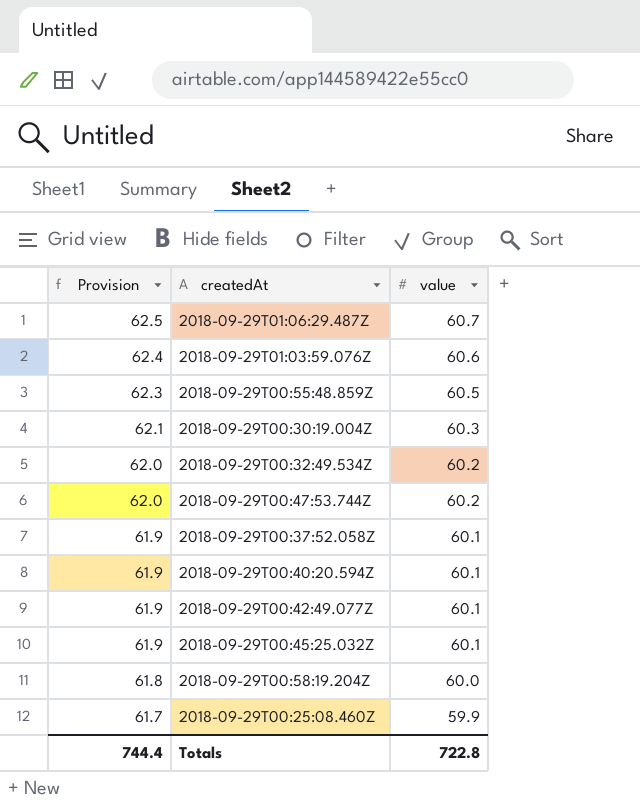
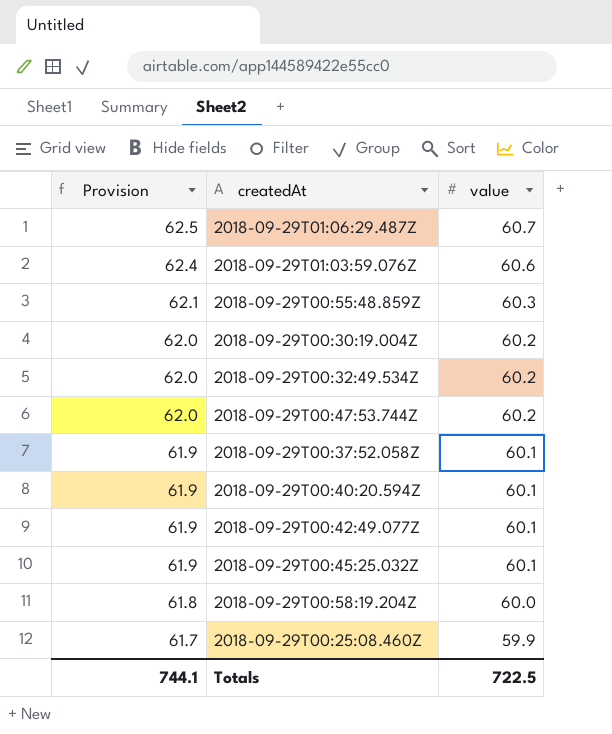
2018-09-29T00:55:48.859Z | Provision: 62.3 -> 62.1
2018-09-29T00:55:48.859Z | value: 60.5 -> 60.3
2018-09-29T00:30:19.004Z | Provision: 62.1 -> 62.0
2018-09-29T00:30:19.004Z | value: 60.3 -> 60.2
Totals | Provision: 744.4 -> 744.1
Totals | value: 722.8 -> 722.5

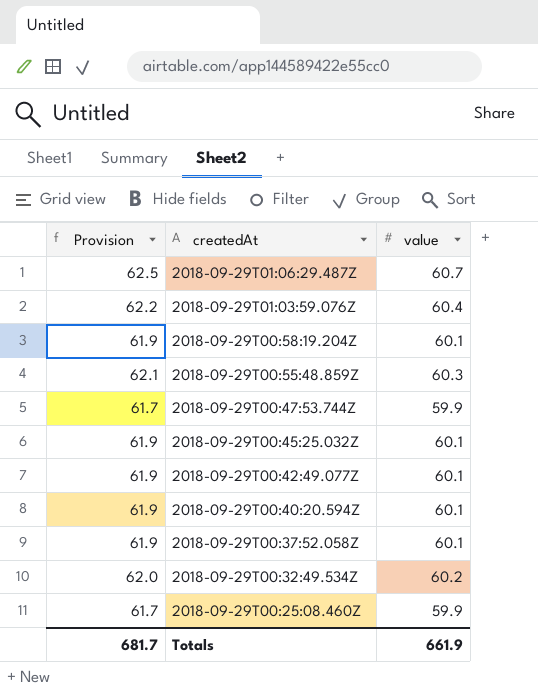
row order: Provision descending -> createdAt descending
row 2018-09-29T00:30:19.004Z: 62.0 | 60.2 -> none
2018-09-29T01:03:59.076Z | Provision: 62.4 -> 62.2
2018-09-29T01:03:59.076Z | value: 60.6 -> 60.4
2018-09-29T00:58:19.204Z | Provision: 61.8 -> 61.9
2018-09-29T00:58:19.204Z | value: 60.0 -> 60.1
2018-09-29T00:47:53.744Z | Provision: 62.0 -> 61.7
2018-09-29T00:47:53.744Z | value: 60.2 -> 59.9
Totals | Provision: 744.1 -> 681.7
Totals | value: 722.5 -> 661.9

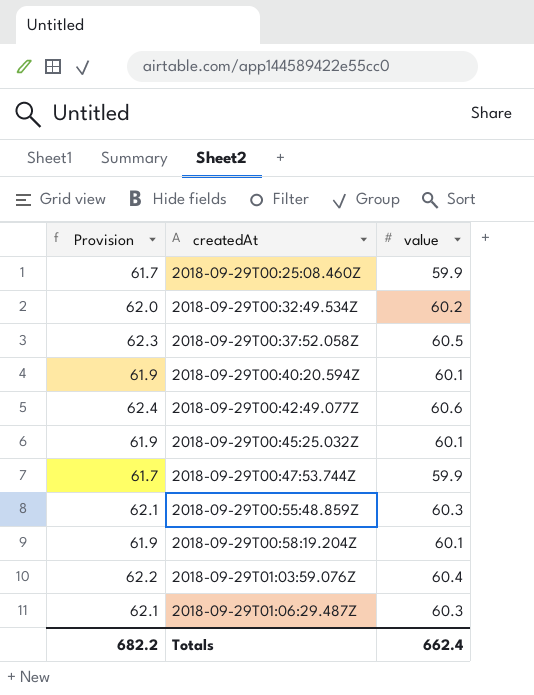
row order: createdAt descending -> createdAt ascending
2018-09-29T00:37:52.058Z | Provision: 61.9 -> 62.3
2018-09-29T00:37:52.058Z | value: 60.1 -> 60.5
2018-09-29T00:42:49.077Z | Provision: 61.9 -> 62.4
2018-09-29T00:42:49.077Z | value: 60.1 -> 60.6
2018-09-29T01:06:29.487Z | Provision: 62.5 -> 62.1
2018-09-29T01:06:29.487Z | value: 60.7 -> 60.3
Totals | Provision: 681.7 -> 682.2
Totals | value: 661.9 -> 662.4

